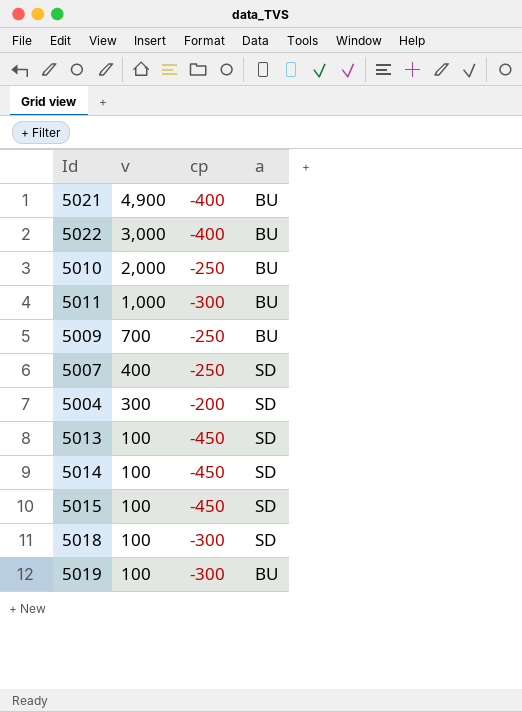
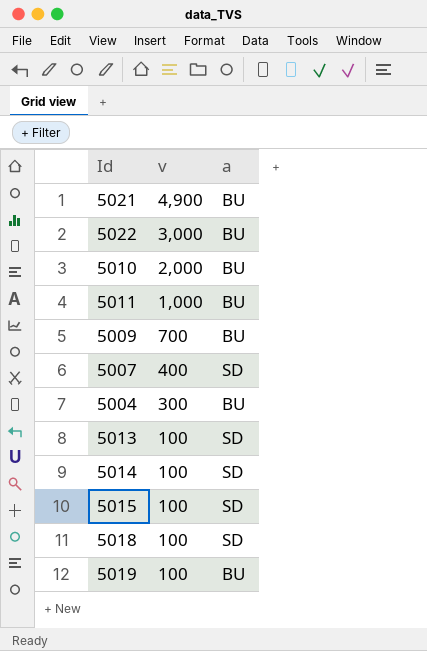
column cp | position: 3 -> none
5004 | a: SD -> BU

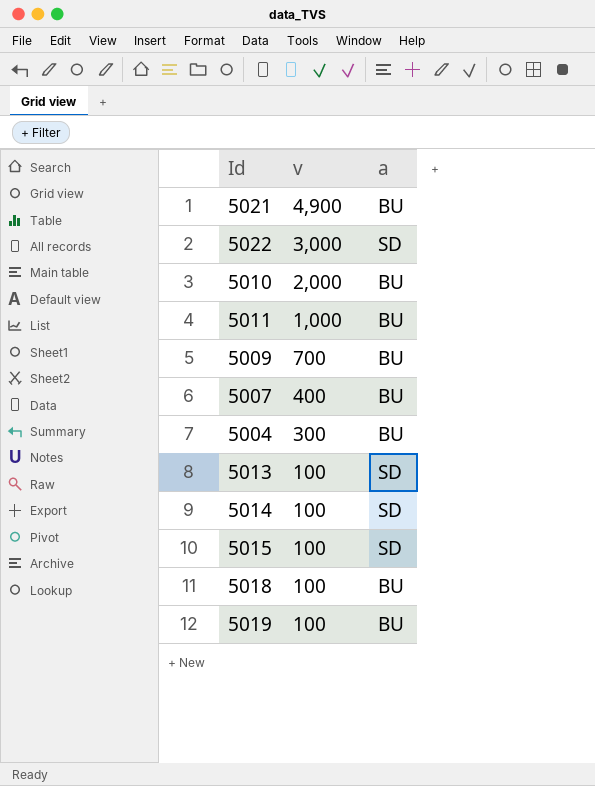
5022 | a: BU -> SD
5007 | a: SD -> BU
5018 | a: SD -> BU

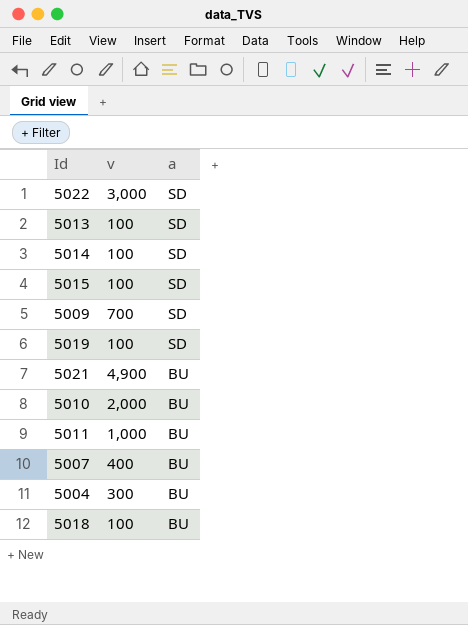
row order: v descending -> a descending
5009 | a: BU -> SD
5019 | a: BU -> SD

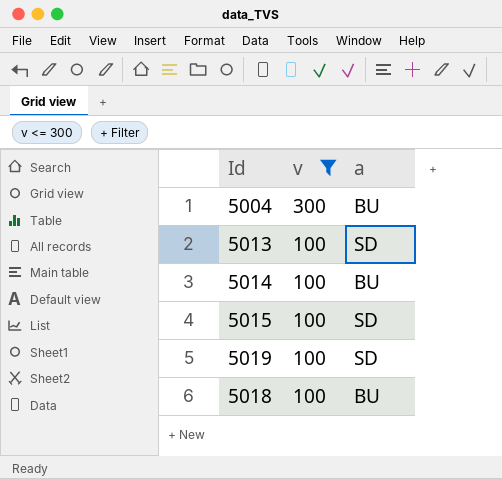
filter: none -> v <= 300
row order: a descending -> v descending
5014 | a: SD -> BU

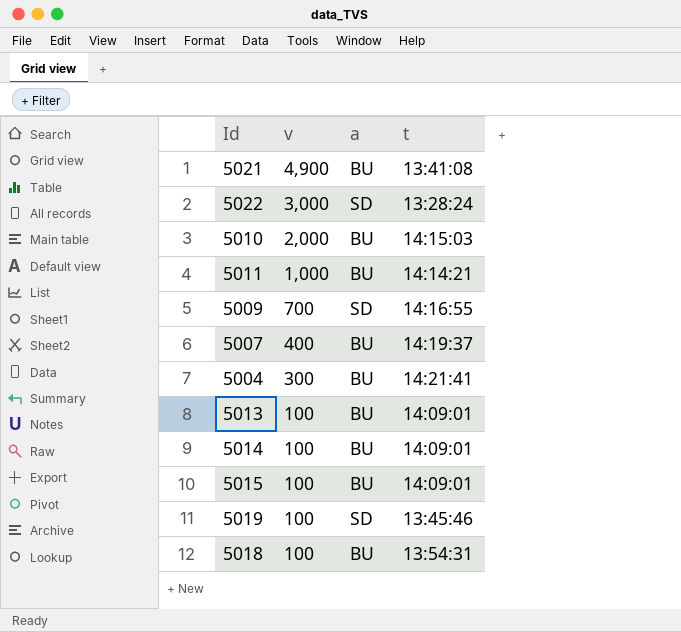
filter: v <= 300 -> none
column t | position: none -> 4
5013 | a: SD -> BU
5015 | a: SD -> BU

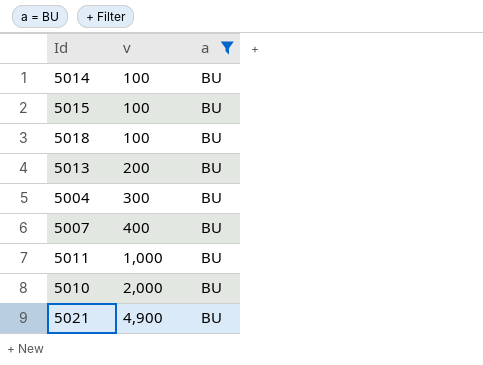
filter: none -> a = BU
row order: v descending -> v ascending
column t | position: 4 -> none
5013 | v: 100 -> 200

